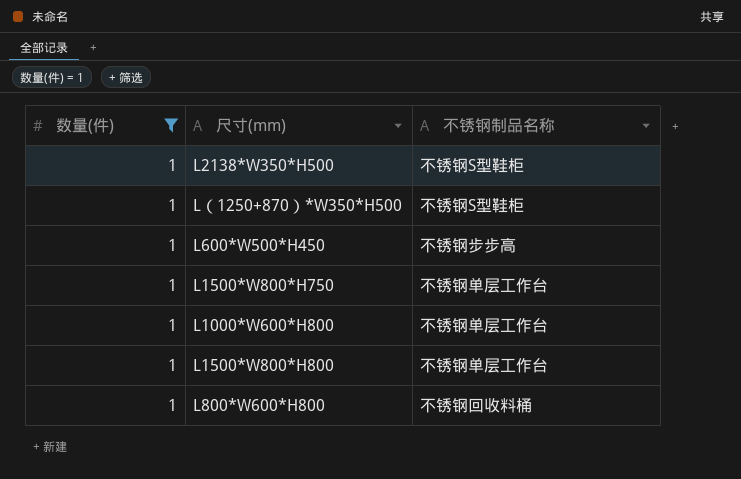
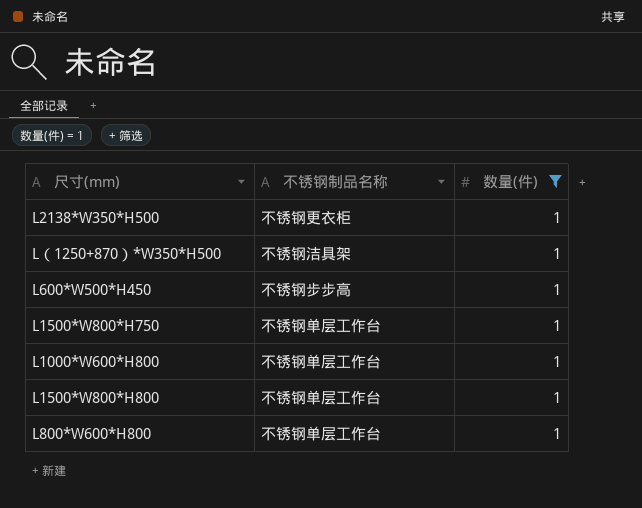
column 数量(件) | position: 1 -> 3
L2138*W350*H500 | 不锈钢制品名称: 不锈钢S型鞋柜 -> 不锈钢更衣柜
L（1250+870）*W350*H500 | 不锈钢制品名称: 不锈钢S型鞋柜 -> 不锈钢洁具架
L800*W600*H800 | 不锈钢制品名称: 不锈钢回收料桶 -> 不锈钢单层工作台

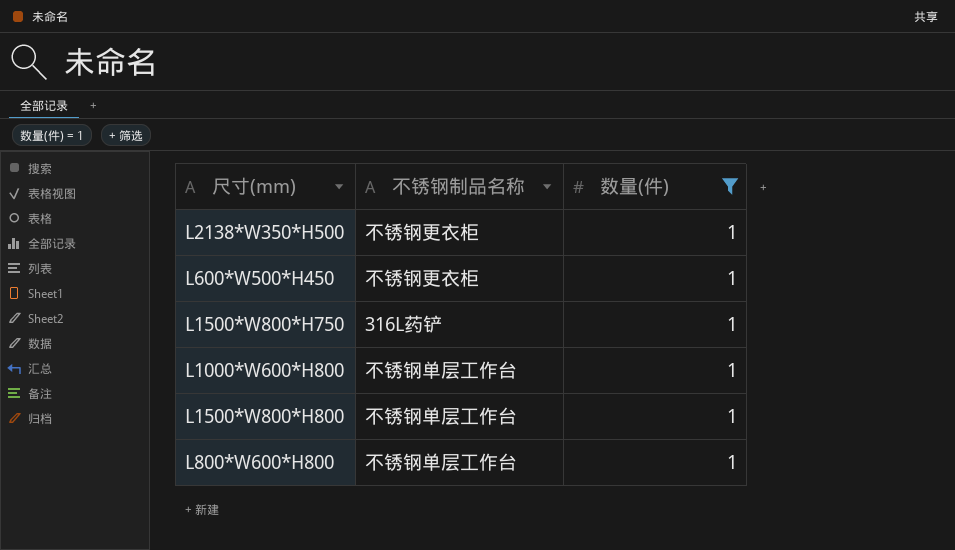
row L（1250+870）*W350*H500: 不锈钢洁具架 | 1 -> none
L600*W500*H450 | 不锈钢制品名称: 不锈钢步步高 -> 不锈钢更衣柜
L1500*W800*H750 | 不锈钢制品名称: 不锈钢单层工作台 -> 316L药铲

